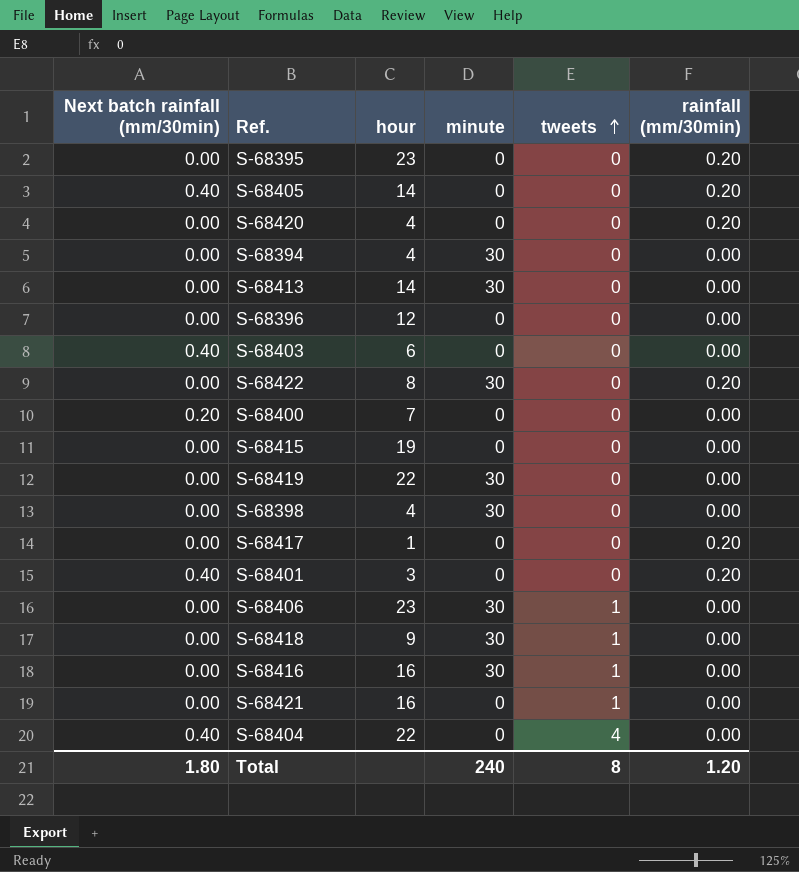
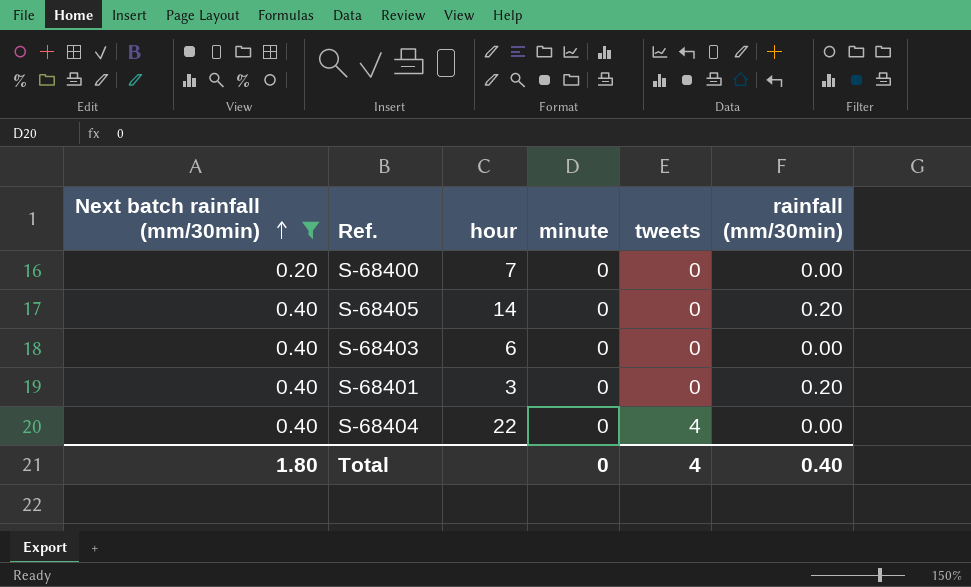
filter: none -> Next batch rainfall (mm/30min) != 0.00
row order: tweets ascending -> Next batch rainfall (mm/30min) ascending
Total | minute: 240 -> 0
Total | tweets: 8 -> 4
Total | rainfall (mm/30min): 1.20 -> 0.40

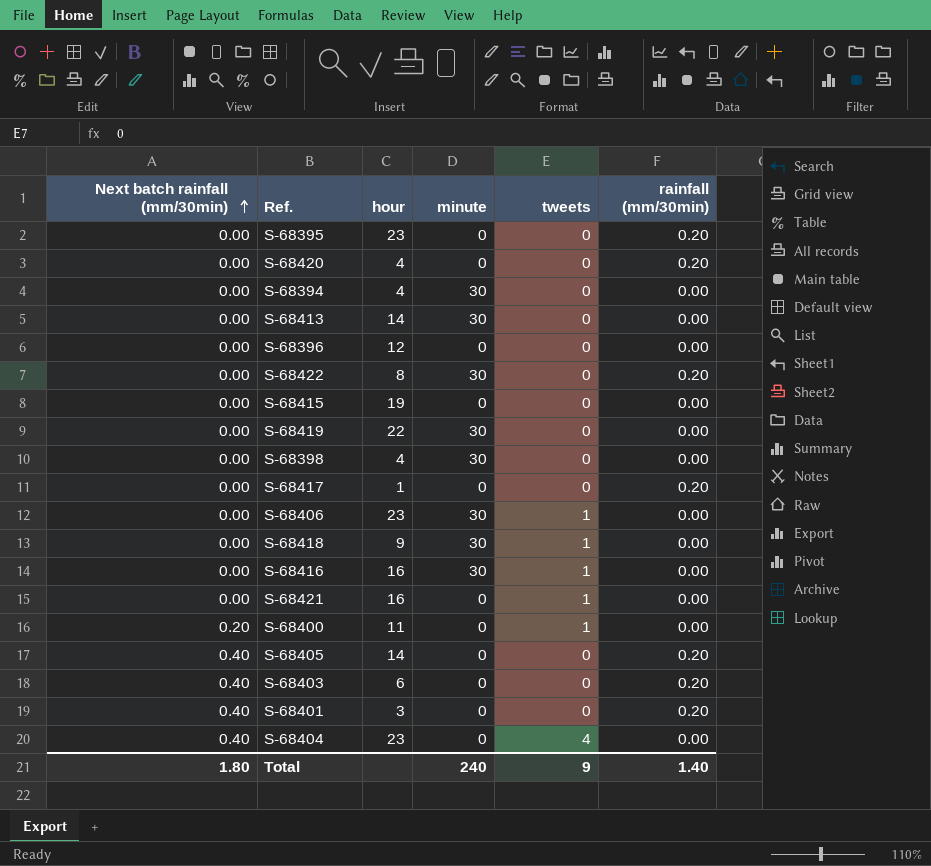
filter: Next batch rainfall (mm/30min) != 0.00 -> none
S-68400 | hour: 7 -> 11
S-68400 | tweets: 0 -> 1
S-68403 | rainfall (mm/30min): 0.00 -> 0.20
S-68404 | hour: 22 -> 23
Total | minute: 0 -> 240
Total | tweets: 4 -> 9
Total | rainfall (mm/30min): 0.40 -> 1.40

